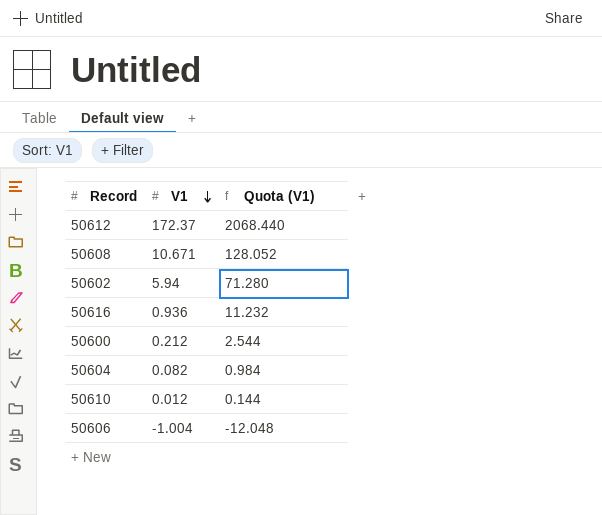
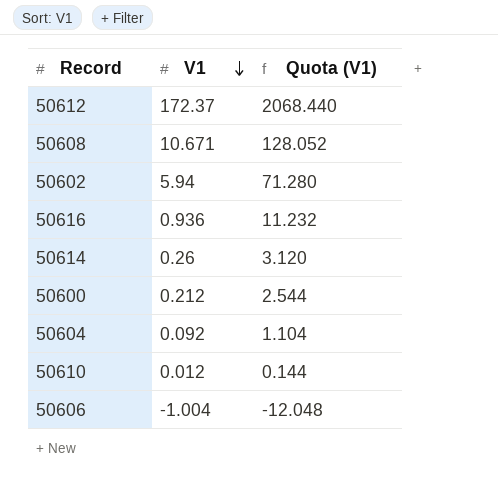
row 50614: none -> 0.26 | 3.120
50604 | V1: 0.082 -> 0.092
50604 | Quota (V1): 0.984 -> 1.104

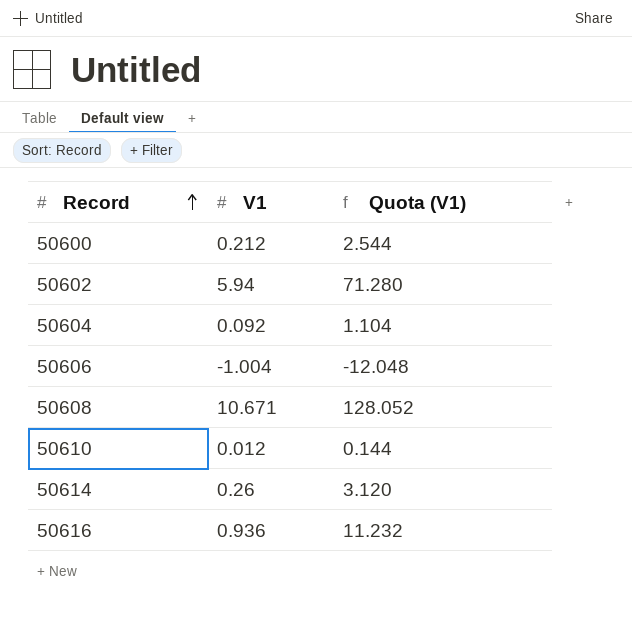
row order: V1 descending -> Record ascending
row 50612: 172.37 | 2068.440 -> none

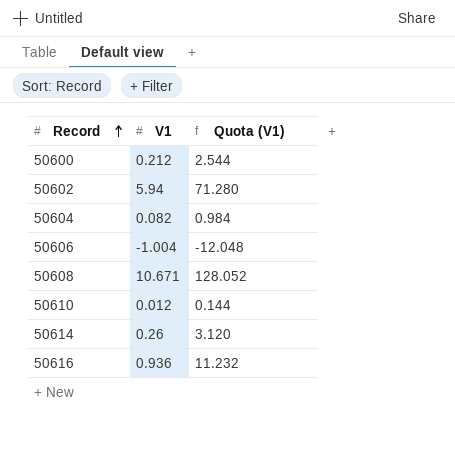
50604 | V1: 0.092 -> 0.082
50604 | Quota (V1): 1.104 -> 0.984

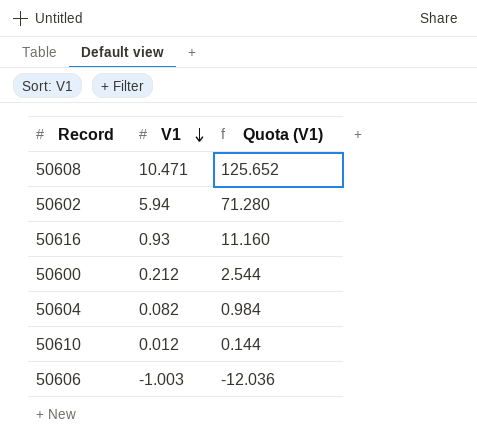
row order: Record ascending -> V1 descending
row 50614: 0.26 | 3.120 -> none
50608 | V1: 10.671 -> 10.471
50608 | Quota (V1): 128.052 -> 125.652
50616 | V1: 0.936 -> 0.93
50616 | Quota (V1): 11.232 -> 11.160
50606 | V1: -1.004 -> -1.003
50606 | Quota (V1): -12.048 -> -12.036

